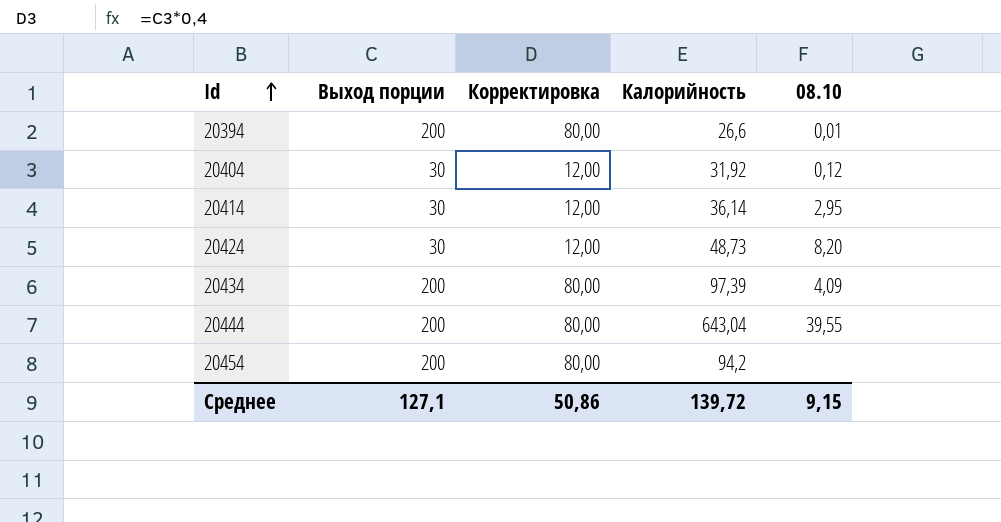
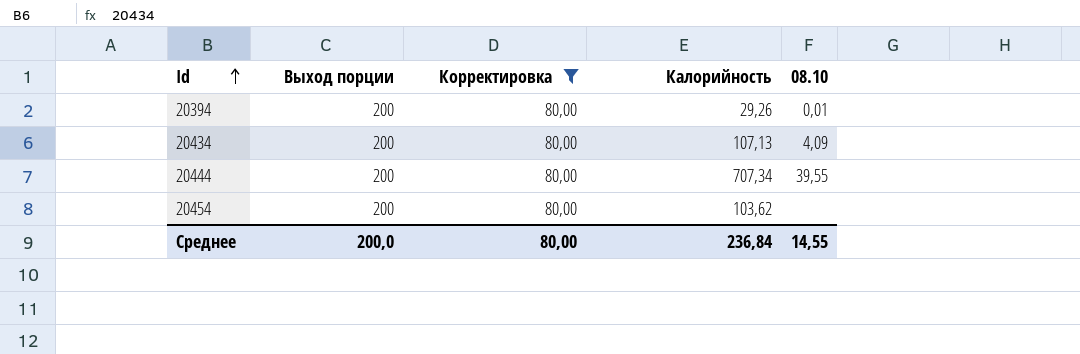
filter: none -> Корректировка = 80,00
20394 | Калорийность: 26,6 -> 29,26
20434 | Калорийность: 97,39 -> 107,13
20444 | Калорийность: 643,04 -> 707,34
20454 | Калорийность: 94,2 -> 103,62
Среднее | Выход порции: 127,1 -> 200,0
Среднее | Корректировка: 50,86 -> 80,00
Среднее | Калорийность: 139,72 -> 236,84
Среднее | 08.10: 9,15 -> 14,55

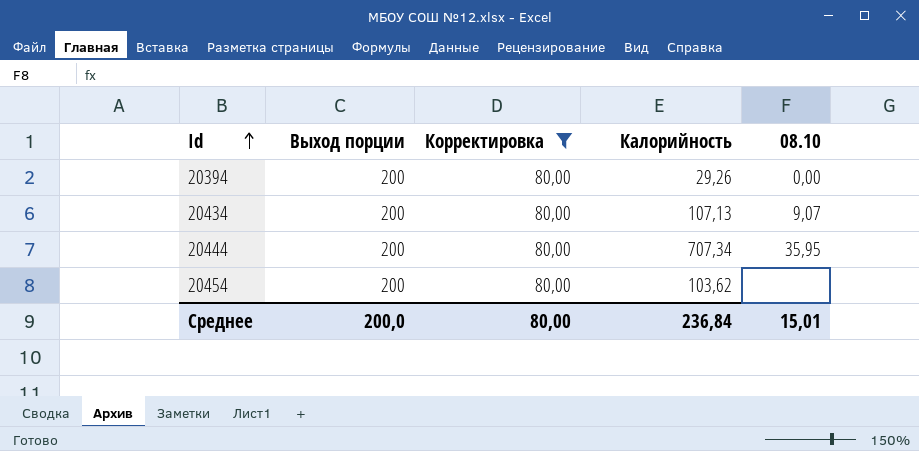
20394 | 08.10: 0,01 -> 0,00
20434 | 08.10: 4,09 -> 9,07
20444 | 08.10: 39,55 -> 35,95
Среднее | 08.10: 14,55 -> 15,01

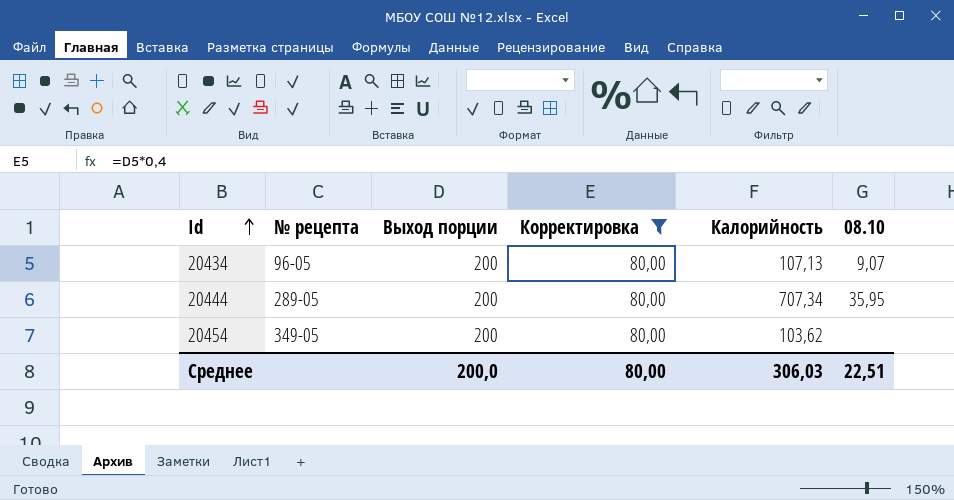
column № рецепта | position: none -> 2
row 20394: 200 | 80,00 | 29,26 | 0,00 -> none
Среднее | Калорийность: 236,84 -> 306,03
Среднее | 08.10: 15,01 -> 22,51

